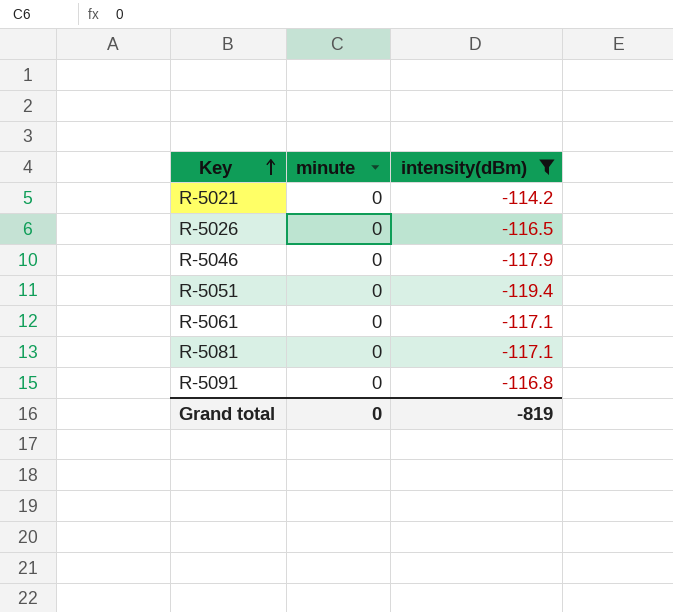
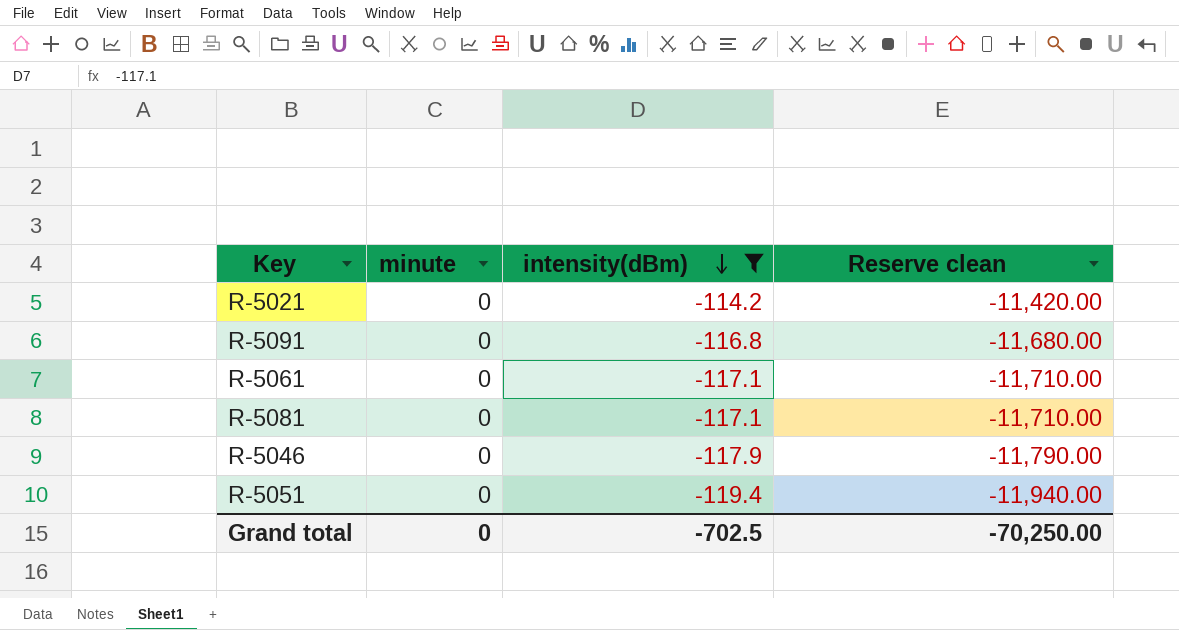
row order: Key ascending -> intensity(dBm) descending
column Reserve clean | formula: none -> [intensity(dBm)] * 100
row R-5026: 0 | -116.5 -> none
Grand total | intensity(dBm): -819 -> -702.5

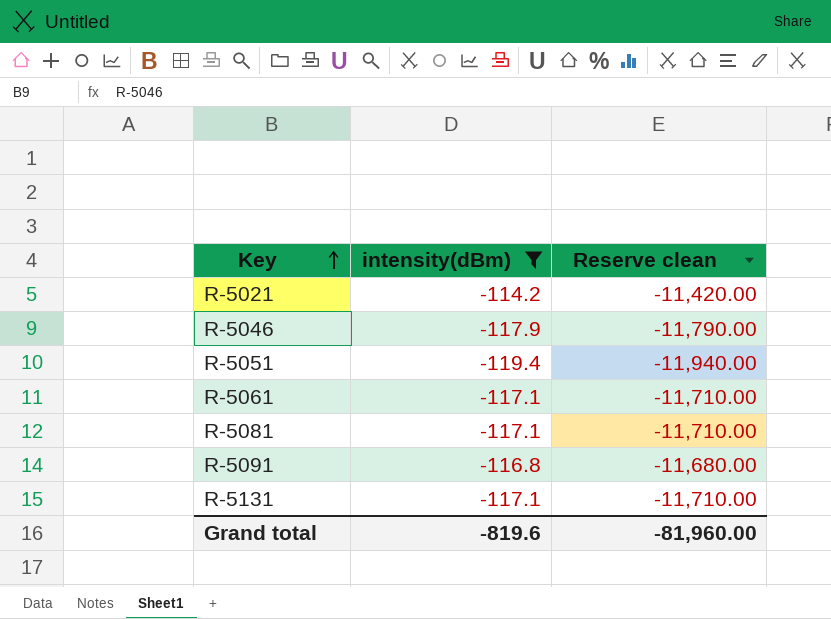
row order: intensity(dBm) descending -> Key ascending
column minute | position: 2 -> none
row R-5131: none -> -117.1 | -11,710.00
Grand total | intensity(dBm): -702.5 -> -819.6
Grand total | Reserve clean: -70,250.00 -> -81,960.00

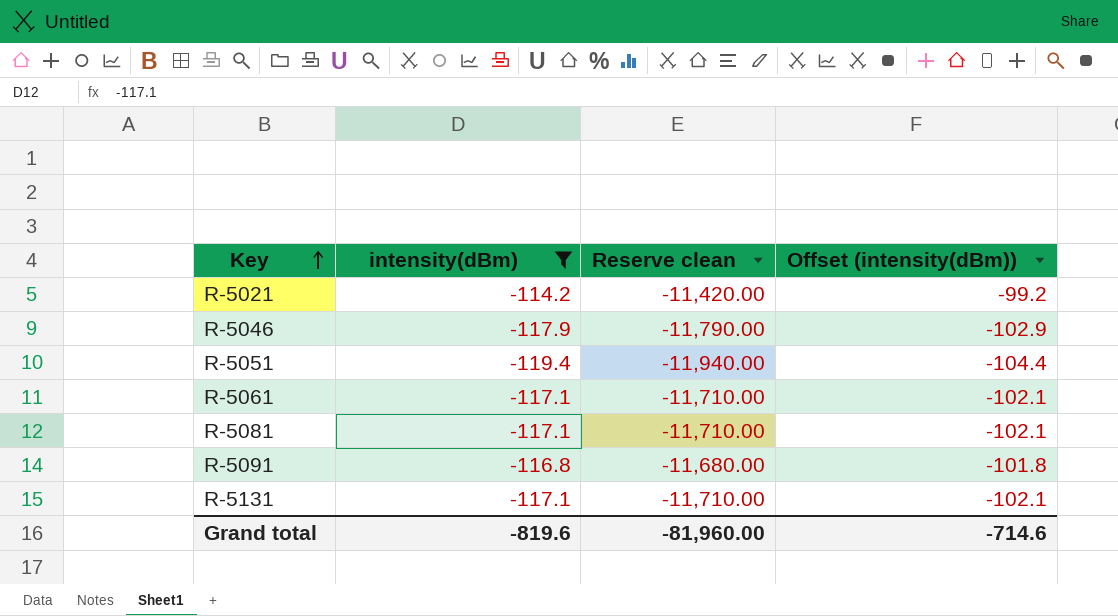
column Offset (intensity(dBm)) | formula: none -> [intensity(dBm)] + 15

